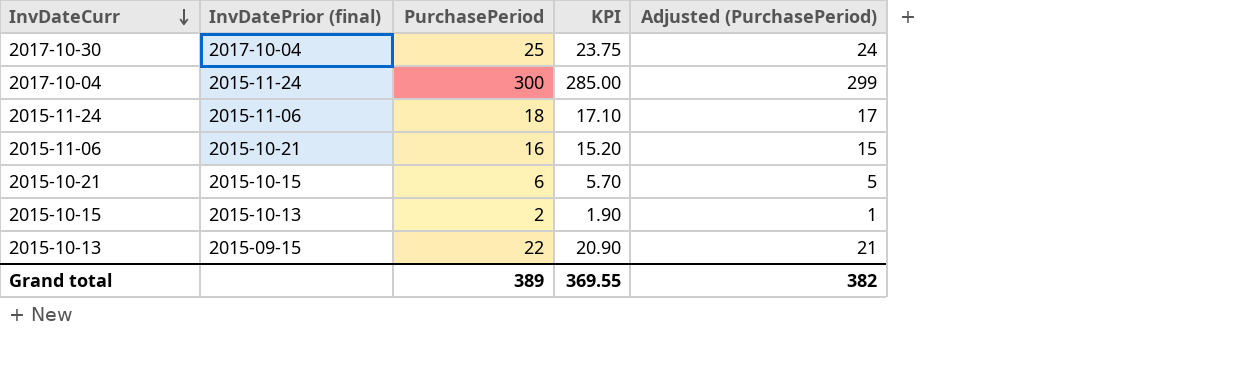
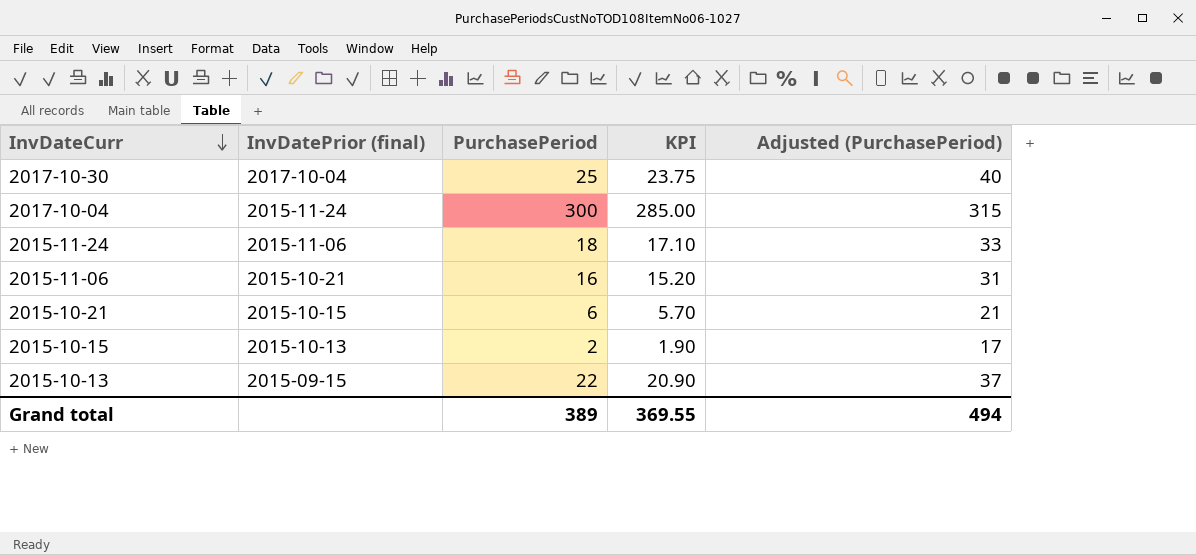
column Adjusted (PurchasePeriod) | formula: [PurchasePeriod] - 1 -> [PurchasePeriod] + 15
Grand total | Adjusted (PurchasePeriod): 382 -> 494

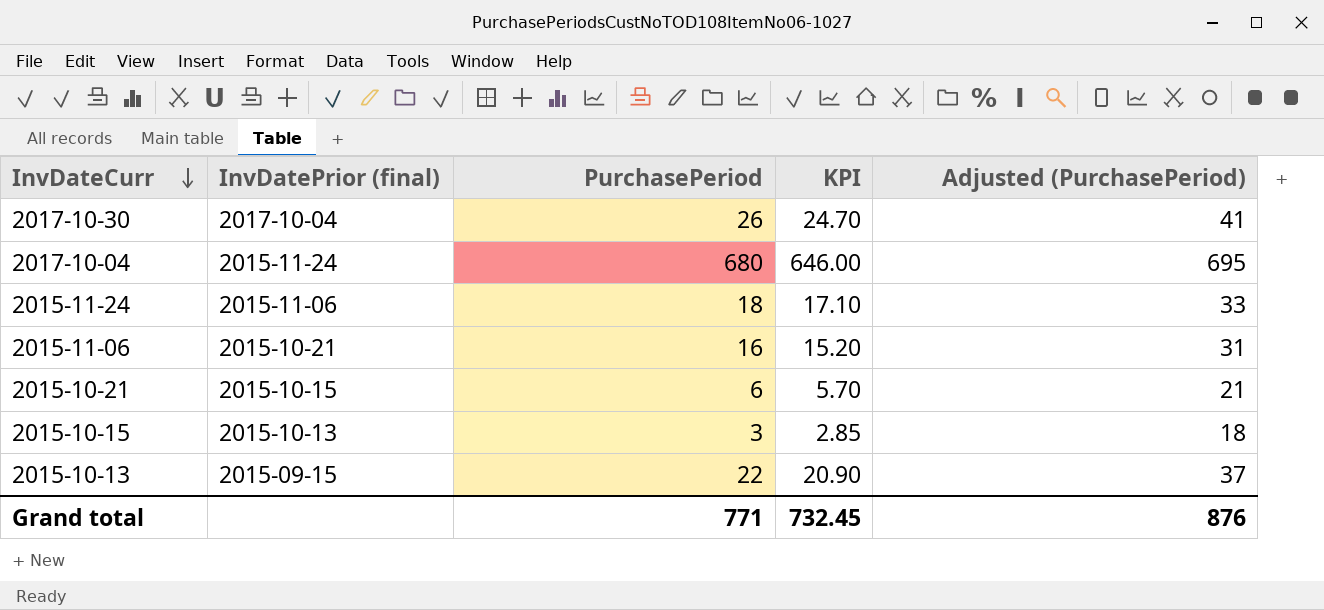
2017-10-30 | PurchasePeriod: 25 -> 26
2017-10-30 | KPI: 23.75 -> 24.70
2017-10-30 | Adjusted (PurchasePeriod): 40 -> 41
2017-10-04 | PurchasePeriod: 300 -> 680
2017-10-04 | KPI: 285.00 -> 646.00
2017-10-04 | Adjusted (PurchasePeriod): 315 -> 695
2015-10-15 | PurchasePeriod: 2 -> 3
2015-10-15 | KPI: 1.90 -> 2.85
2015-10-15 | Adjusted (PurchasePeriod): 17 -> 18
Grand total | PurchasePeriod: 389 -> 771
Grand total | KPI: 369.55 -> 732.45
Grand total | Adjusted (PurchasePeriod): 494 -> 876

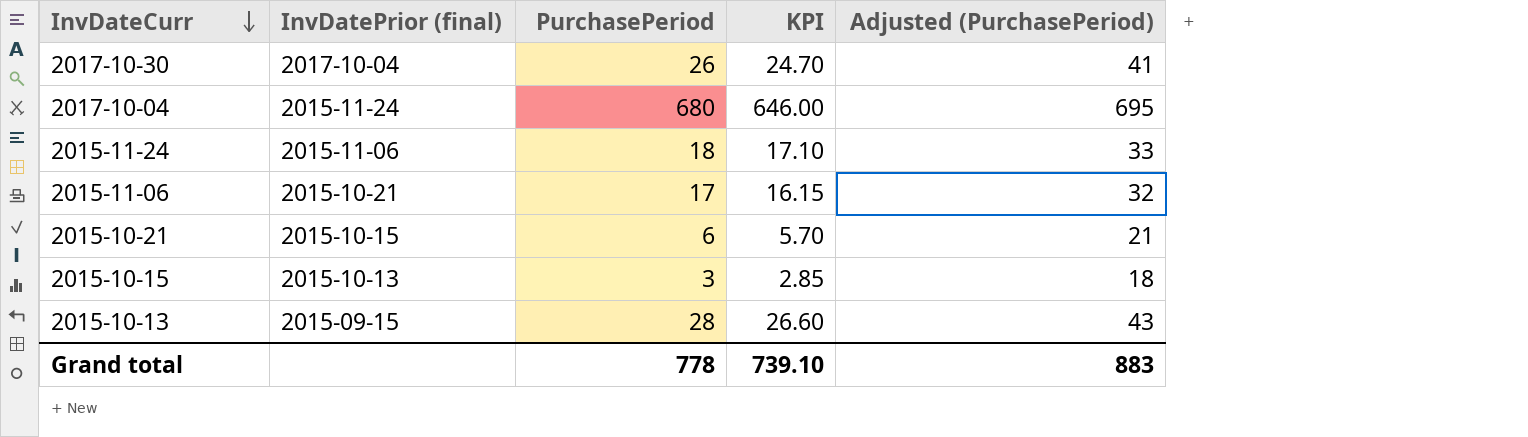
2015-11-06 | PurchasePeriod: 16 -> 17
2015-11-06 | KPI: 15.20 -> 16.15
2015-11-06 | Adjusted (PurchasePeriod): 31 -> 32
2015-10-13 | PurchasePeriod: 22 -> 28
2015-10-13 | KPI: 20.90 -> 26.60
2015-10-13 | Adjusted (PurchasePeriod): 37 -> 43
Grand total | PurchasePeriod: 771 -> 778
Grand total | KPI: 732.45 -> 739.10
Grand total | Adjusted (PurchasePeriod): 876 -> 883

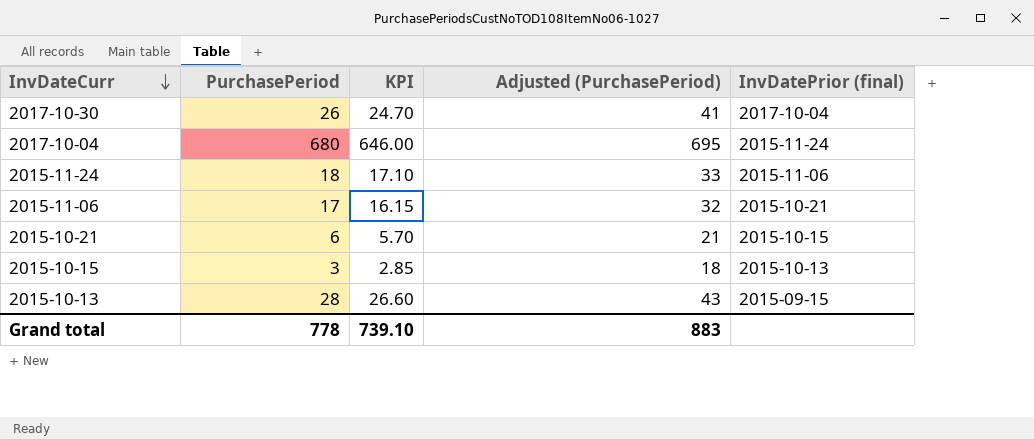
column InvDatePrior (final) | position: 2 -> 5

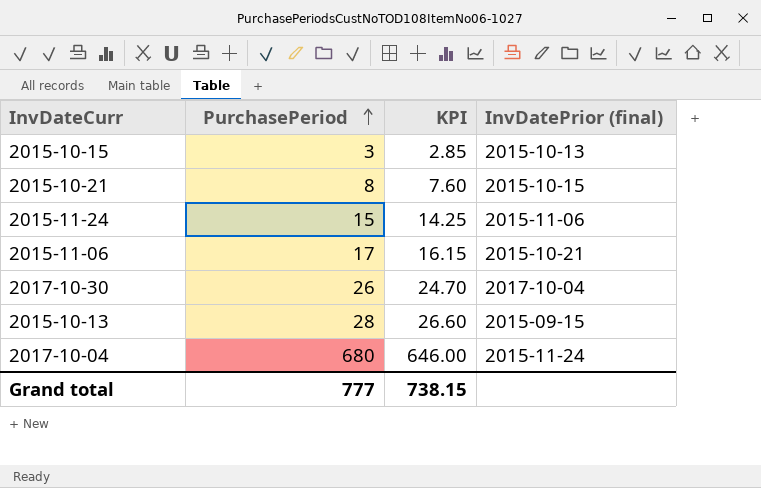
row order: InvDateCurr descending -> PurchasePeriod ascending
column Adjusted (PurchasePeriod) | formula: [PurchasePeriod] + 15 -> none
2015-10-21 | PurchasePeriod: 6 -> 8
2015-10-21 | KPI: 5.70 -> 7.60
2015-11-24 | PurchasePeriod: 18 -> 15
2015-11-24 | KPI: 17.10 -> 14.25
Grand total | PurchasePeriod: 778 -> 777
Grand total | KPI: 739.10 -> 738.15

